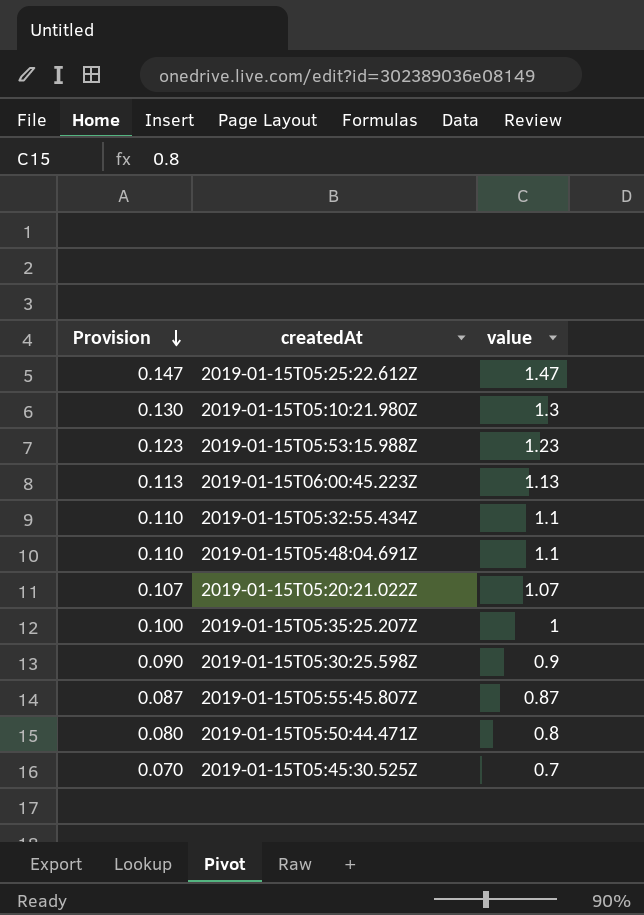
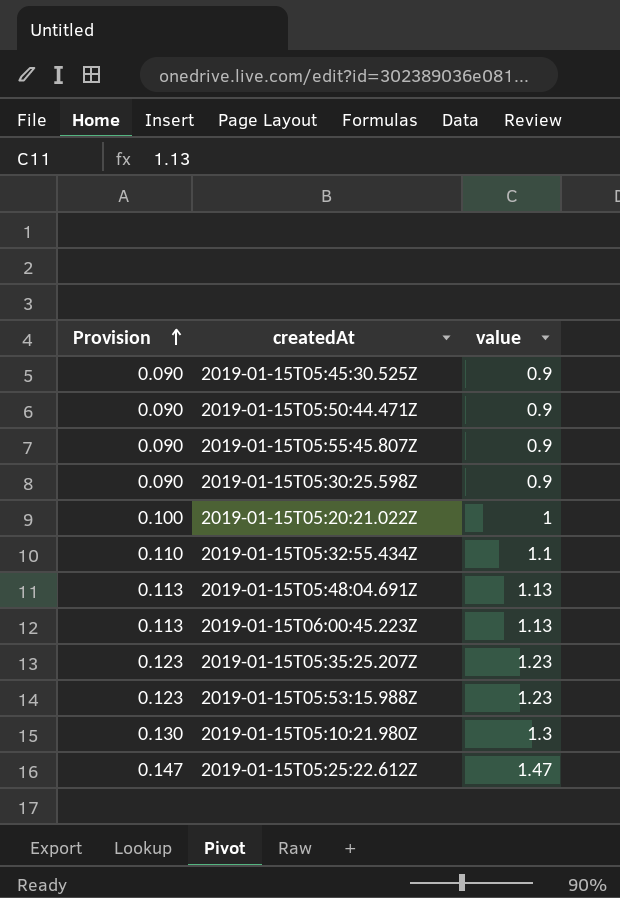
row order: Provision descending -> Provision ascending
2019-01-15T05:45:30.525Z | Provision: 0.070 -> 0.090
2019-01-15T05:45:30.525Z | value: 0.7 -> 0.9
2019-01-15T05:50:44.471Z | Provision: 0.080 -> 0.090
2019-01-15T05:50:44.471Z | value: 0.8 -> 0.9
2019-01-15T05:55:45.807Z | Provision: 0.087 -> 0.090
2019-01-15T05:55:45.807Z | value: 0.87 -> 0.9
2019-01-15T05:20:21.022Z | Provision: 0.107 -> 0.100
2019-01-15T05:20:21.022Z | value: 1.07 -> 1
2019-01-15T05:48:04.691Z | Provision: 0.110 -> 0.113
2019-01-15T05:48:04.691Z | value: 1.1 -> 1.13
2019-01-15T05:35:25.207Z | Provision: 0.100 -> 0.123
2019-01-15T05:35:25.207Z | value: 1 -> 1.23

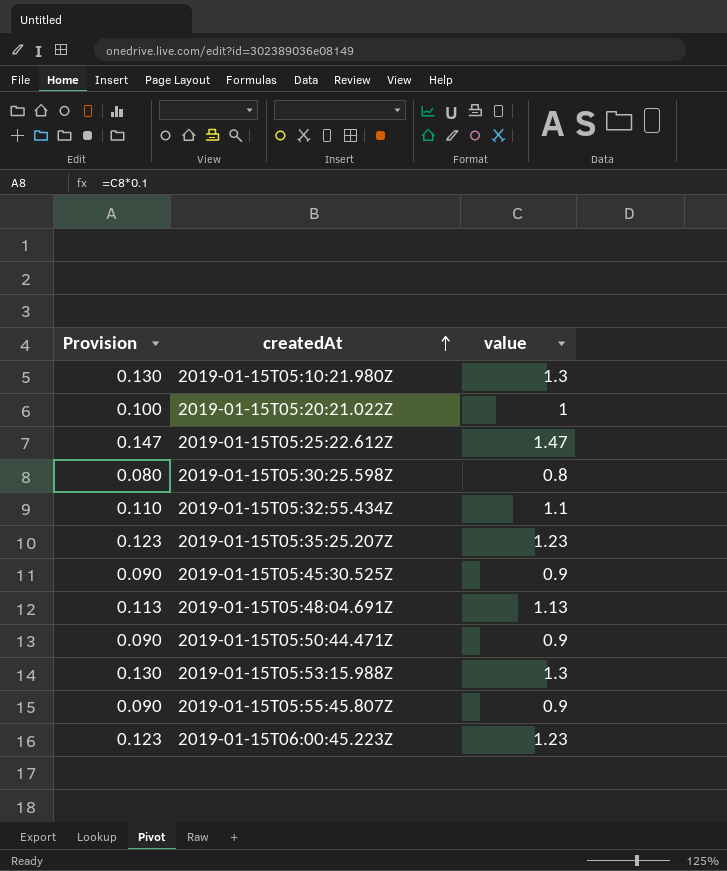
row order: Provision ascending -> createdAt ascending
2019-01-15T05:30:25.598Z | Provision: 0.090 -> 0.080
2019-01-15T05:30:25.598Z | value: 0.9 -> 0.8
2019-01-15T05:53:15.988Z | Provision: 0.123 -> 0.130
2019-01-15T05:53:15.988Z | value: 1.23 -> 1.3
2019-01-15T06:00:45.223Z | Provision: 0.113 -> 0.123
2019-01-15T06:00:45.223Z | value: 1.13 -> 1.23

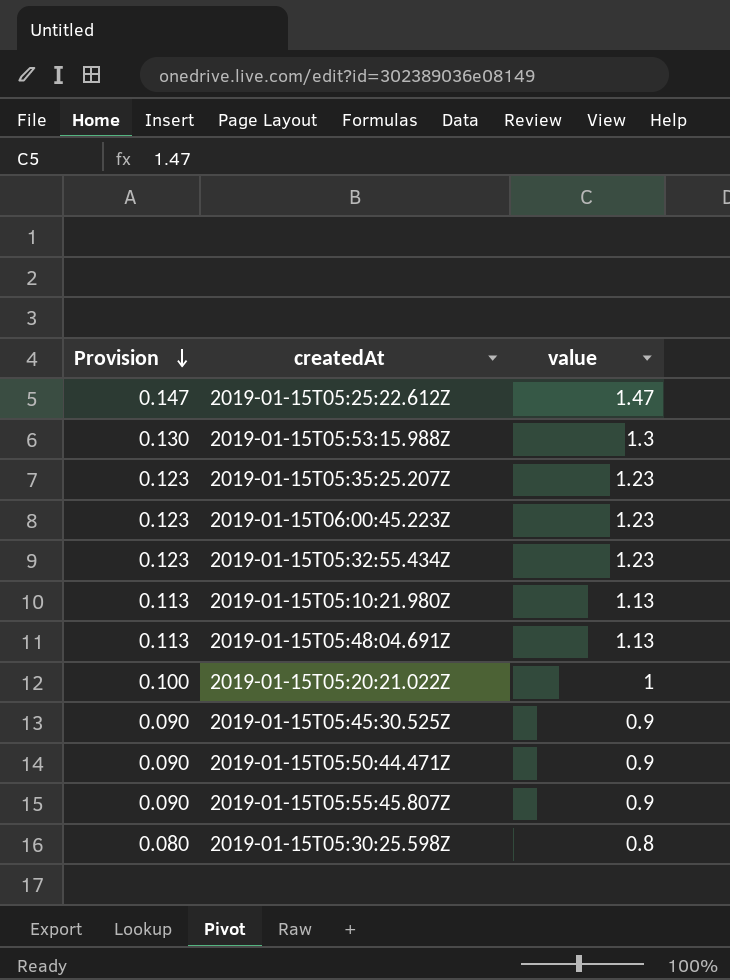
row order: createdAt ascending -> Provision descending
2019-01-15T05:32:55.434Z | Provision: 0.110 -> 0.123
2019-01-15T05:32:55.434Z | value: 1.1 -> 1.23
2019-01-15T05:10:21.980Z | Provision: 0.130 -> 0.113
2019-01-15T05:10:21.980Z | value: 1.3 -> 1.13

